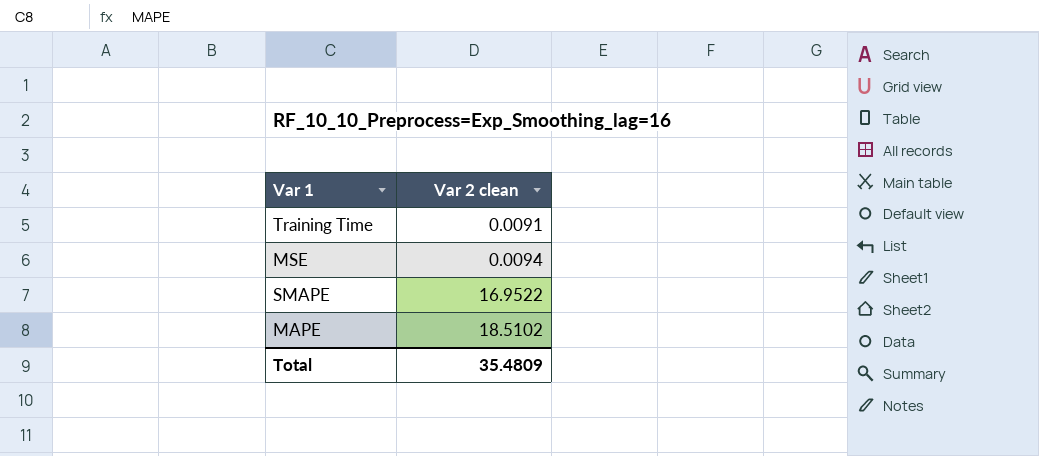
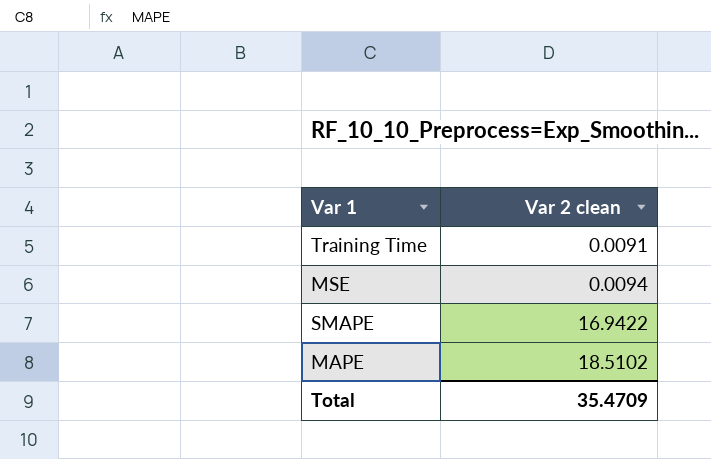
SMAPE | Var 2 clean: 16.9522 -> 16.9422
Total | Var 2 clean: 35.4809 -> 35.4709

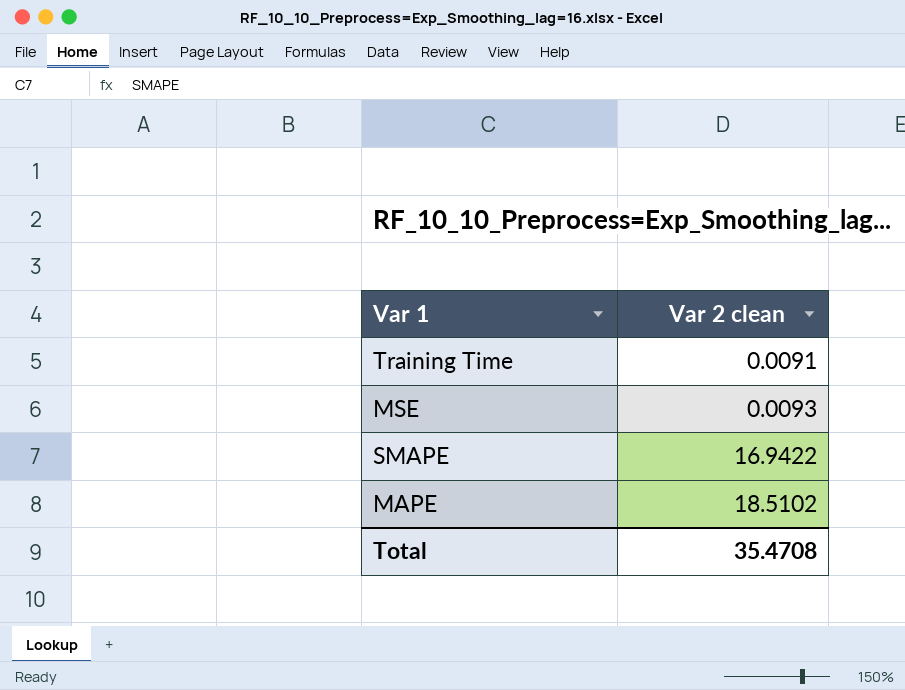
MSE | Var 2 clean: 0.0094 -> 0.0093
Total | Var 2 clean: 35.4709 -> 35.4708

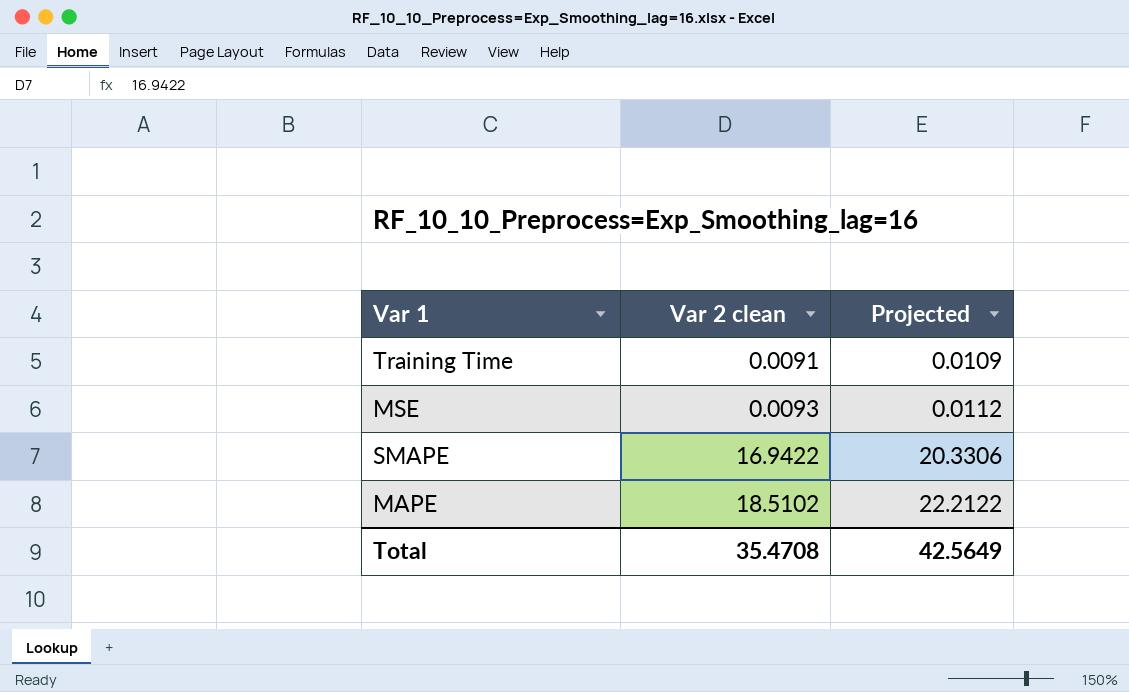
column Projected | formula: none -> [Var 2 clean] * 1.2

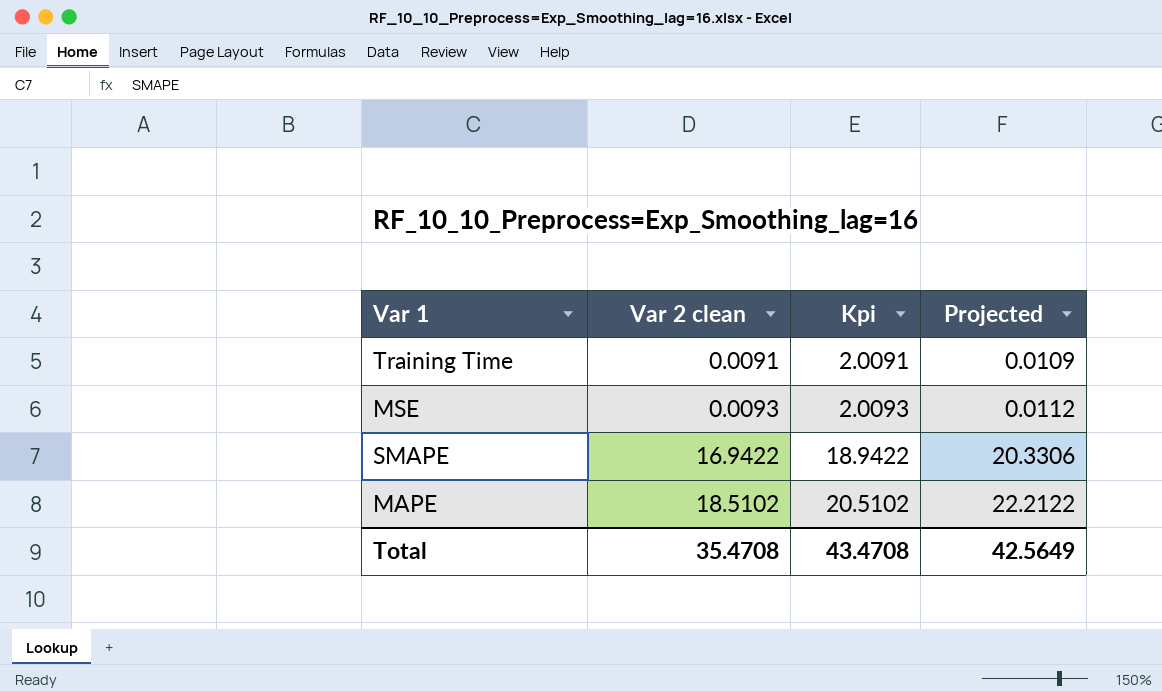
column Kpi | formula: none -> [Var 2 clean] + 2

